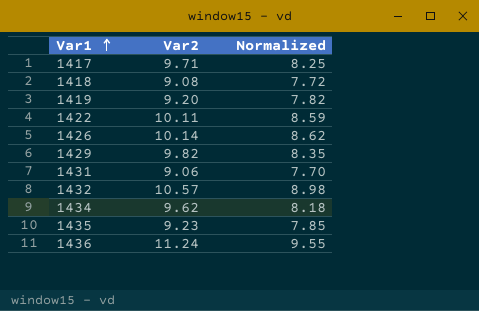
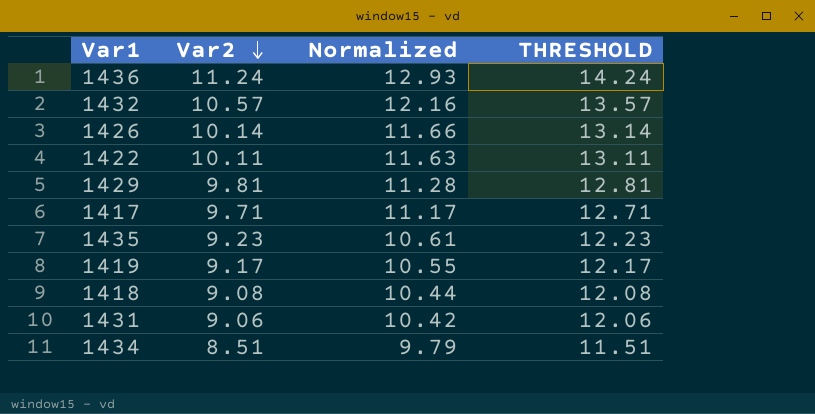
row order: Var1 ascending -> Var2 descending
column Normalized | formula: [Var2] * 0.85 -> [Var2] * 1.15
column THRESHOLD | formula: none -> [Var2] + 3
1429 | Var2: 9.82 -> 9.81
1419 | Var2: 9.20 -> 9.17
1434 | Var2: 9.62 -> 8.51

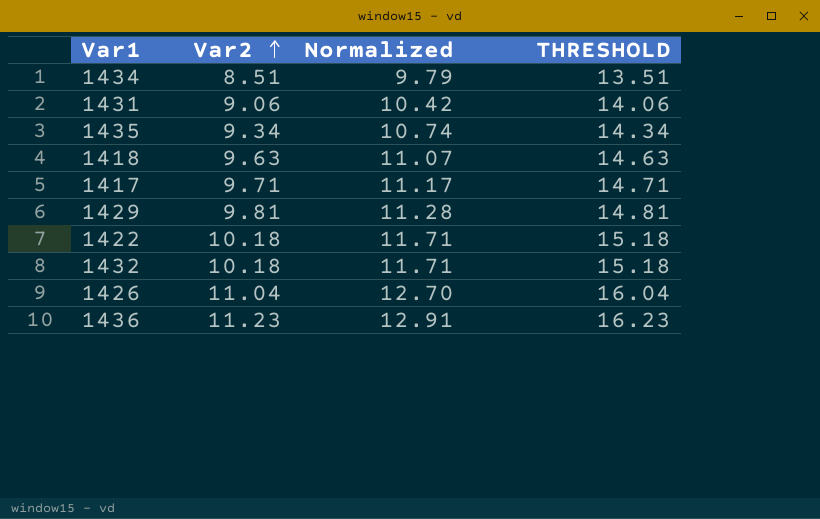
row order: Var2 descending -> Var2 ascending
column THRESHOLD | formula: [Var2] + 3 -> [Var2] + 5
row 1419: 9.17 | 10.55 | 12.17 -> none
1435 | Var2: 9.23 -> 9.34
1435 | Normalized: 10.61 -> 10.74
1418 | Var2: 9.08 -> 9.63
1418 | Normalized: 10.44 -> 11.07
1422 | Var2: 10.11 -> 10.18
1422 | Normalized: 11.63 -> 11.71
1432 | Var2: 10.57 -> 10.18
1432 | Normalized: 12.16 -> 11.71
1426 | Var2: 10.14 -> 11.04
1426 | Normalized: 11.66 -> 12.70
1436 | Var2: 11.24 -> 11.23
1436 | Normalized: 12.93 -> 12.91

